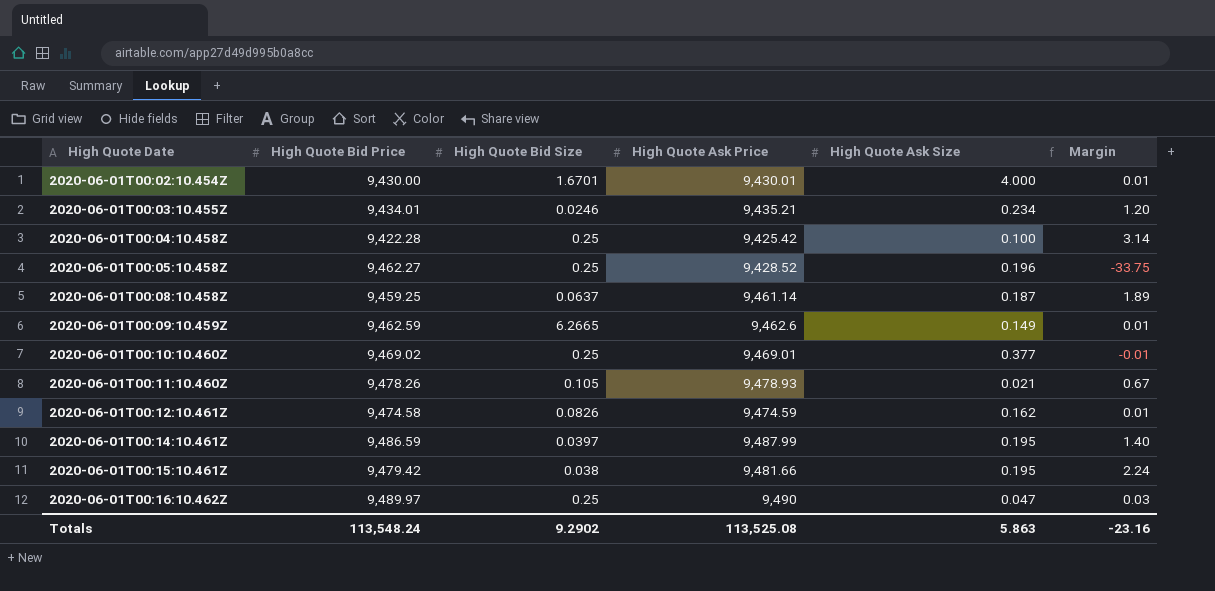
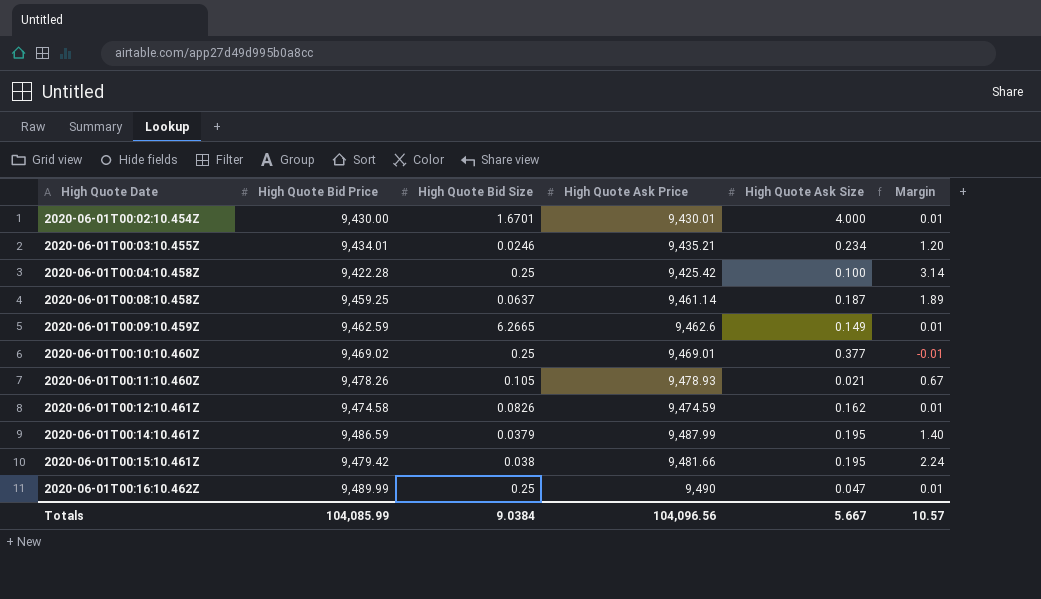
row 2020-06-01T00:05:10.458Z: 9,462.27 | 0.25 | 9,428.52 | 0.196 | -33.75 -> none
2020-06-01T00:14:10.461Z | High Quote Bid Size: 0.0397 -> 0.0379
2020-06-01T00:16:10.462Z | High Quote Bid Price: 9,489.97 -> 9,489.99
2020-06-01T00:16:10.462Z | Margin: 0.03 -> 0.01
Totals | High Quote Bid Price: 113,548.24 -> 104,085.99
Totals | High Quote Bid Size: 9.2902 -> 9.0384
Totals | High Quote Ask Price: 113,525.08 -> 104,096.56
Totals | High Quote Ask Size: 5.863 -> 5.667
Totals | Margin: -23.16 -> 10.57

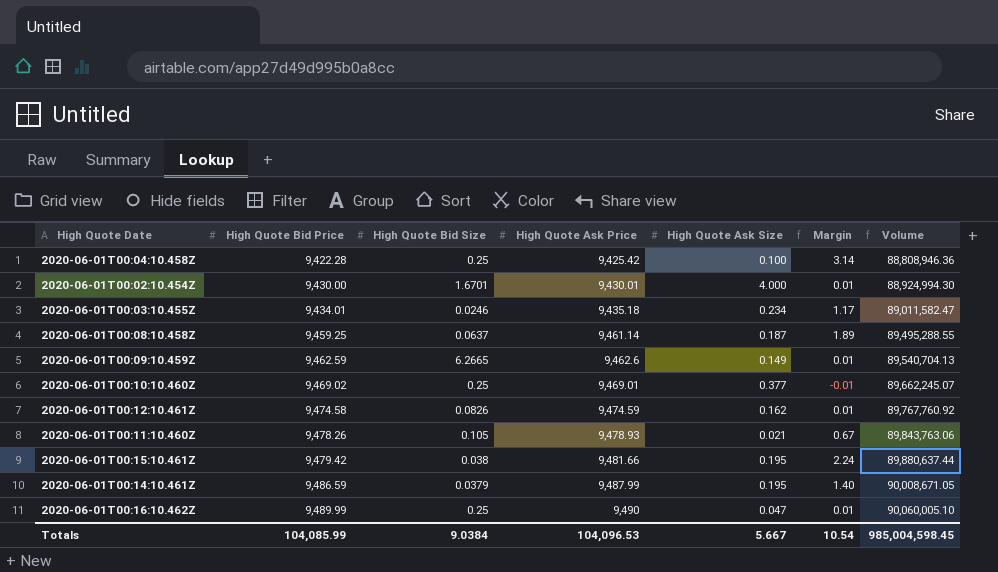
row order: High Quote Date ascending -> High Quote Bid Price ascending
column Volume | formula: none -> [High Quote Bid Price] * [High Quote Ask Price]
2020-06-01T00:03:10.455Z | High Quote Ask Price: 9,435.21 -> 9,435.18
2020-06-01T00:03:10.455Z | Margin: 1.20 -> 1.17
Totals | High Quote Ask Price: 104,096.56 -> 104,096.53
Totals | Margin: 10.57 -> 10.54

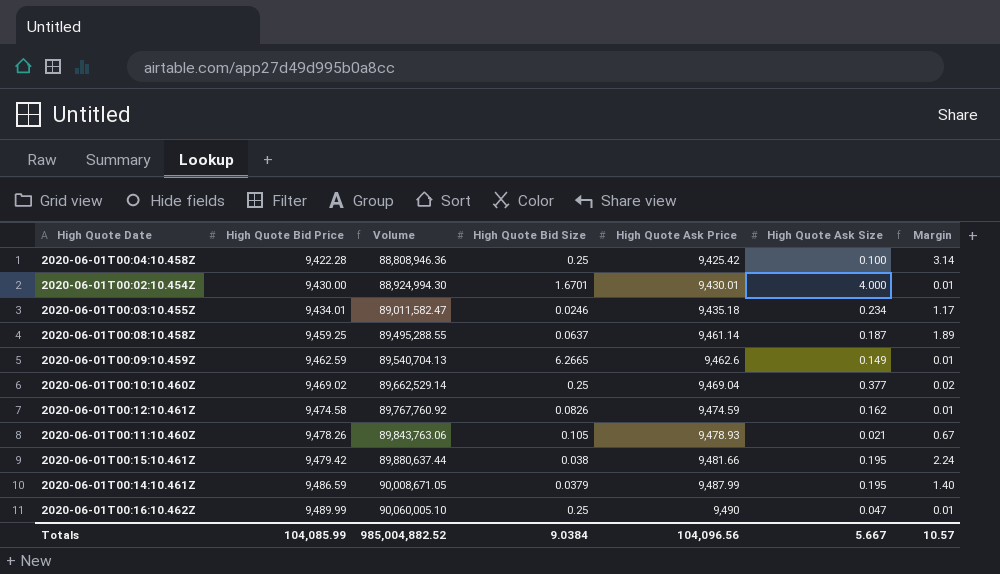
column Volume | position: 7 -> 3
2020-06-01T00:10:10.460Z | Volume: 89,662,245.07 -> 89,662,529.14
2020-06-01T00:10:10.460Z | High Quote Ask Price: 9,469.01 -> 9,469.04
2020-06-01T00:10:10.460Z | Margin: -0.01 -> 0.02
Totals | Volume: 985,004,598.45 -> 985,004,882.52
Totals | High Quote Ask Price: 104,096.53 -> 104,096.56
Totals | Margin: 10.54 -> 10.57

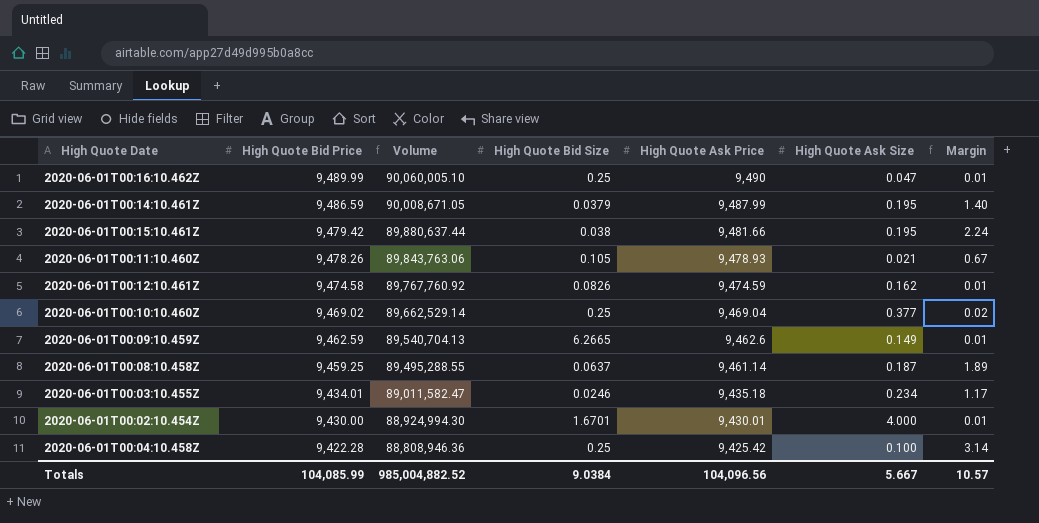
row order: High Quote Bid Price ascending -> High Quote Bid Price descending

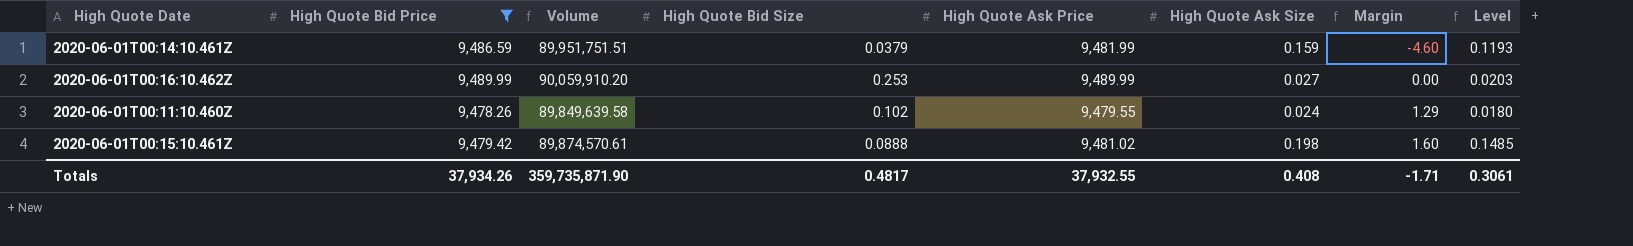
filter: none -> High Quote Bid Price >= 9,478.26
row order: High Quote Bid Price descending -> Margin ascending
column Level | formula: none -> [High Quote Ask Size] * 0.75
2020-06-01T00:14:10.461Z | Volume: 90,008,671.05 -> 89,951,751.51
2020-06-01T00:14:10.461Z | High Quote Ask Price: 9,487.99 -> 9,481.99
2020-06-01T00:14:10.461Z | High Quote Ask Size: 0.195 -> 0.159
2020-06-01T00:14:10.461Z | Margin: 1.40 -> -4.60
2020-06-01T00:16:10.462Z | Volume: 90,060,005.10 -> 90,059,910.20
2020-06-01T00:16:10.462Z | High Quote Bid Size: 0.25 -> 0.253
2020-06-01T00:16:10.462Z | High Quote Ask Price: 9,490 -> 9,489.99
2020-06-01T00:16:10.462Z | High Quote Ask Size: 0.047 -> 0.027
2020-06-01T00:16:10.462Z | Margin: 0.01 -> 0.00
2020-06-01T00:11:10.460Z | Volume: 89,843,763.06 -> 89,849,639.58
2020-06-01T00:11:10.460Z | High Quote Bid Size: 0.105 -> 0.102
2020-06-01T00:11:10.460Z | High Quote Ask Price: 9,478.93 -> 9,479.55
2020-06-01T00:11:10.460Z | High Quote Ask Size: 0.021 -> 0.024
2020-06-01T00:11:10.460Z | Margin: 0.67 -> 1.29
2020-06-01T00:15:10.461Z | Volume: 89,880,637.44 -> 89,874,570.61
2020-06-01T00:15:10.461Z | High Quote Bid Size: 0.038 -> 0.0888
2020-06-01T00:15:10.461Z | High Quote Ask Price: 9,481.66 -> 9,481.02
2020-06-01T00:15:10.461Z | High Quote Ask Size: 0.195 -> 0.198
2020-06-01T00:15:10.461Z | Margin: 2.24 -> 1.60
Totals | High Quote Bid Price: 104,085.99 -> 37,934.26
Totals | Volume: 985,004,882.52 -> 359,735,871.90
Totals | High Quote Bid Size: 9.0384 -> 0.4817
Totals | High Quote Ask Price: 104,096.56 -> 37,932.55
Totals | High Quote Ask Size: 5.667 -> 0.408
Totals | Margin: 10.57 -> -1.71

